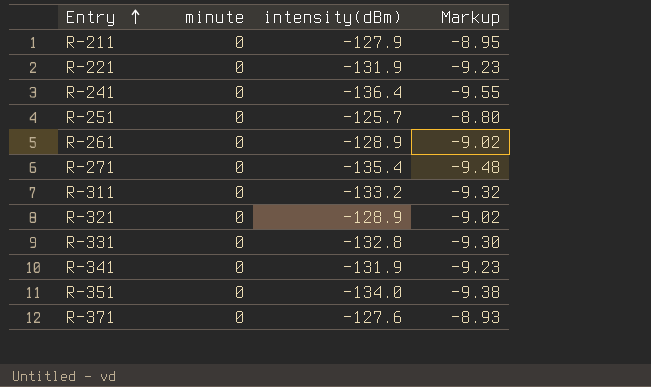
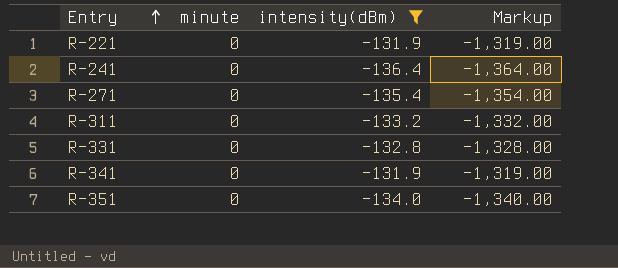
filter: none -> intensity(dBm) <= -131.9
column Markup | formula: [intensity(dBm)] * 0.07 -> [intensity(dBm)] * 10

